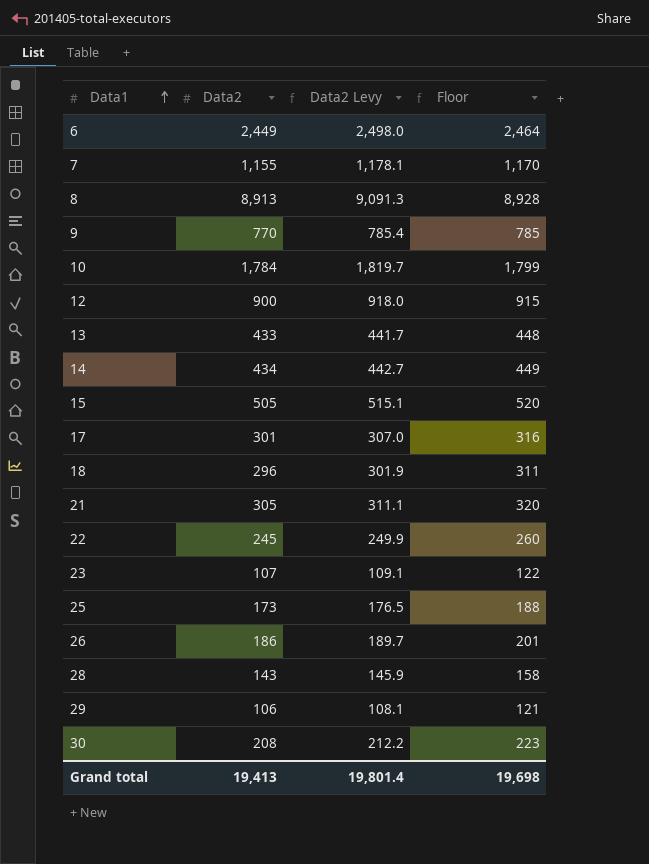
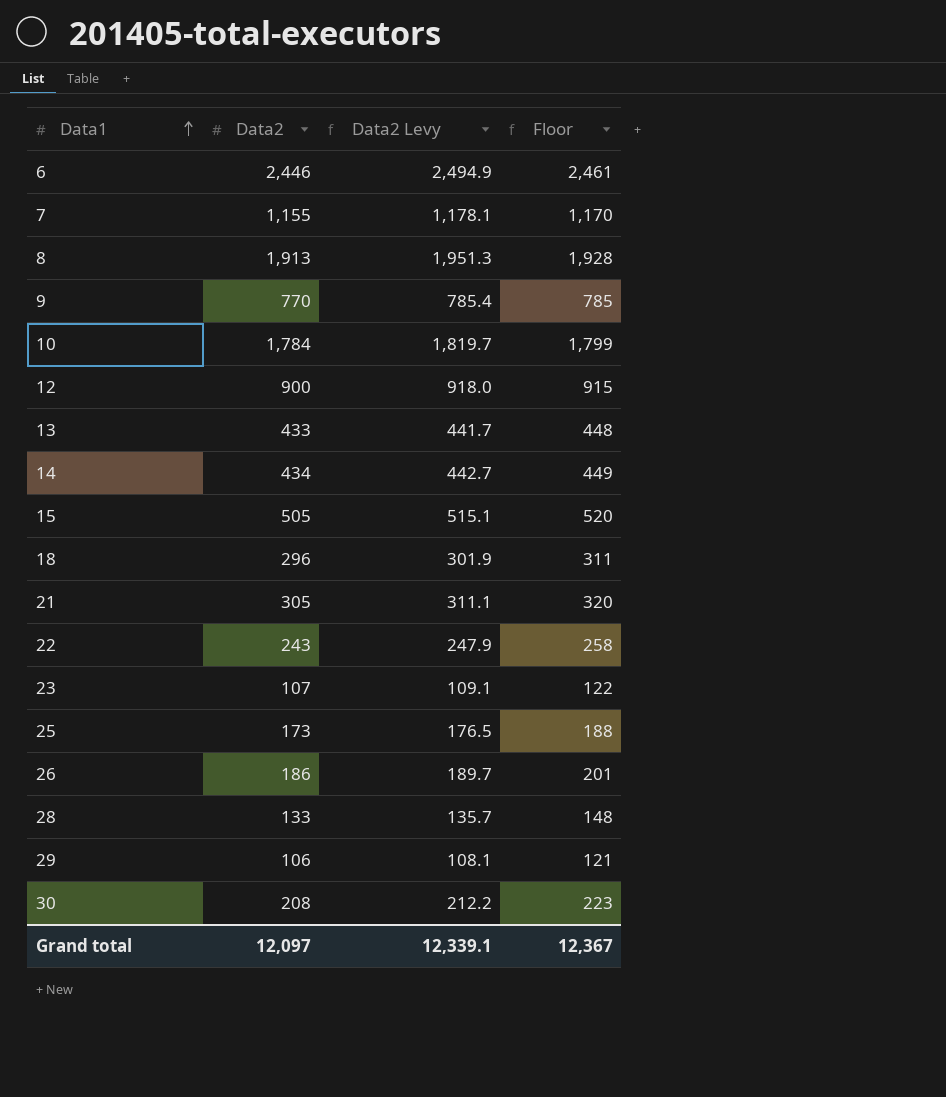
row 17: 301 | 307.0 | 316 -> none
6 | Data2: 2,449 -> 2,446
6 | Data2 Levy: 2,498.0 -> 2,494.9
6 | Floor: 2,464 -> 2,461
8 | Data2: 8,913 -> 1,913
8 | Data2 Levy: 9,091.3 -> 1,951.3
8 | Floor: 8,928 -> 1,928
22 | Data2: 245 -> 243
22 | Data2 Levy: 249.9 -> 247.9
22 | Floor: 260 -> 258
28 | Data2: 143 -> 133
28 | Data2 Levy: 145.9 -> 135.7
28 | Floor: 158 -> 148
Grand total | Data2: 19,413 -> 12,097
Grand total | Data2 Levy: 19,801.4 -> 12,339.1
Grand total | Floor: 19,698 -> 12,367

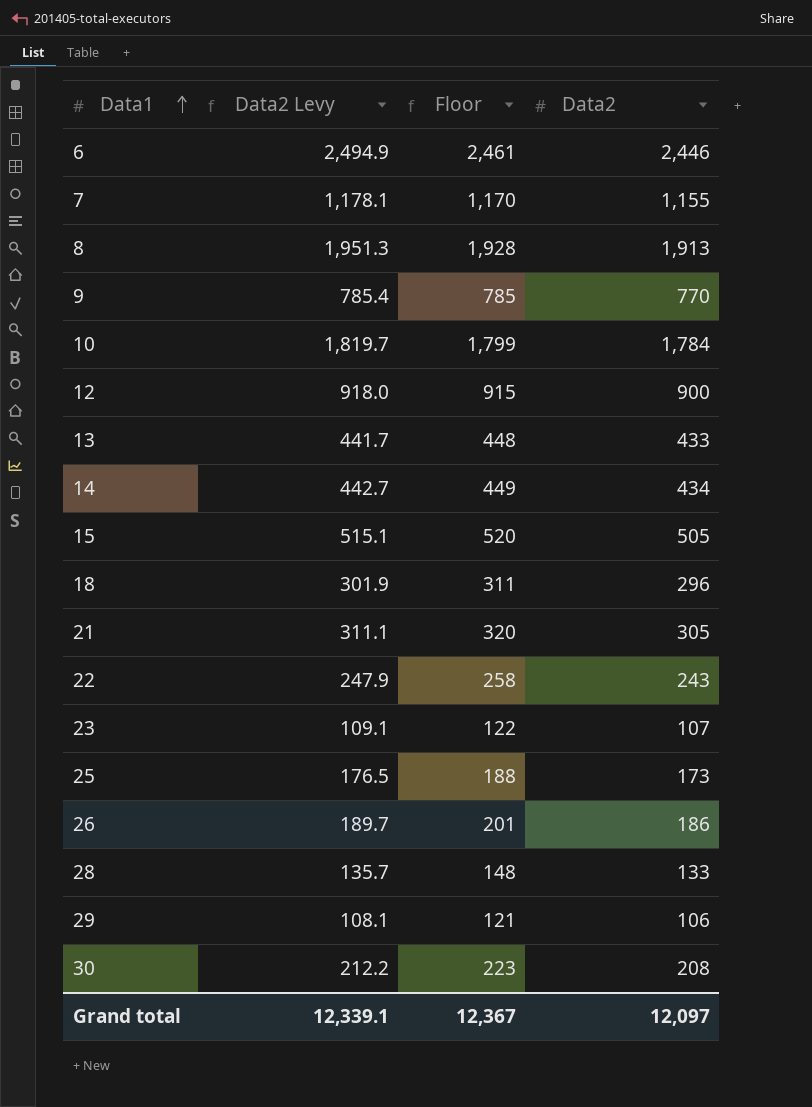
column Data2 | position: 2 -> 4

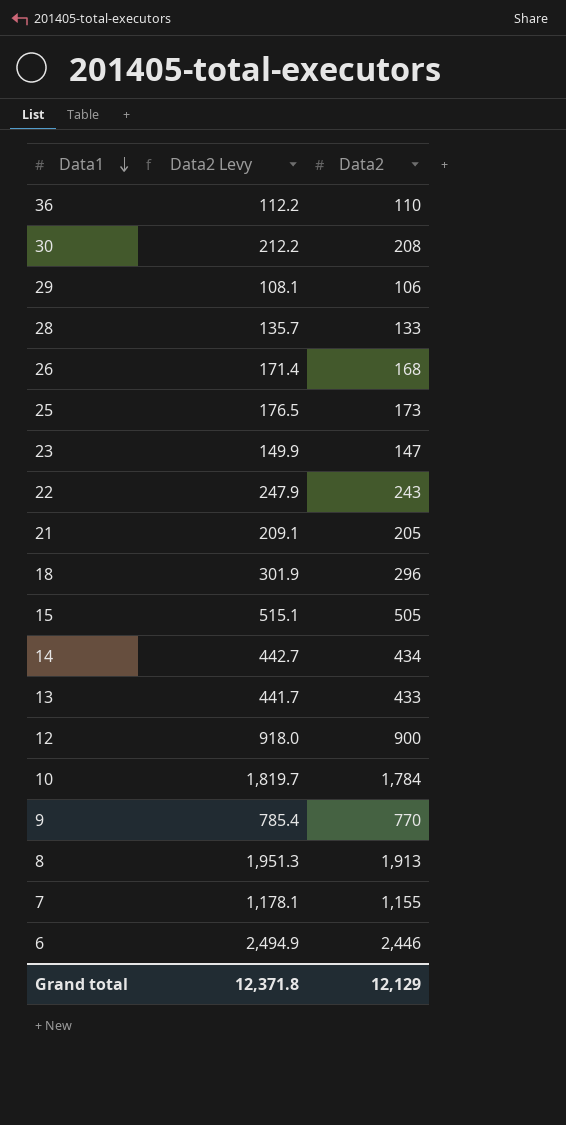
row order: Data1 ascending -> Data1 descending
column Floor | formula: [Data2] + 15 -> none
row 36: none -> 112.2 | 110
26 | Data2 Levy: 189.7 -> 171.4
26 | Data2: 186 -> 168
23 | Data2 Levy: 109.1 -> 149.9
23 | Data2: 107 -> 147
21 | Data2 Levy: 311.1 -> 209.1
21 | Data2: 305 -> 205
Grand total | Data2 Levy: 12,339.1 -> 12,371.8
Grand total | Data2: 12,097 -> 12,129

